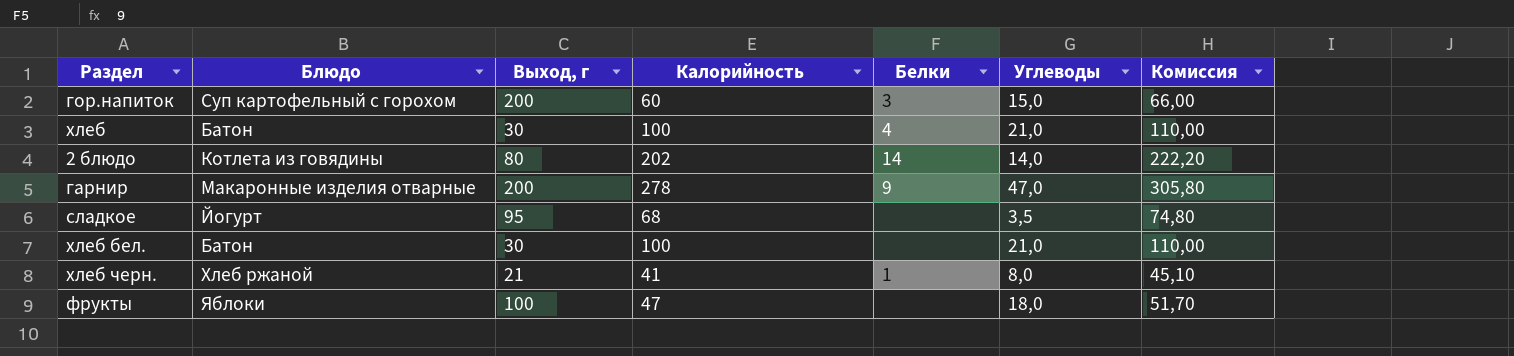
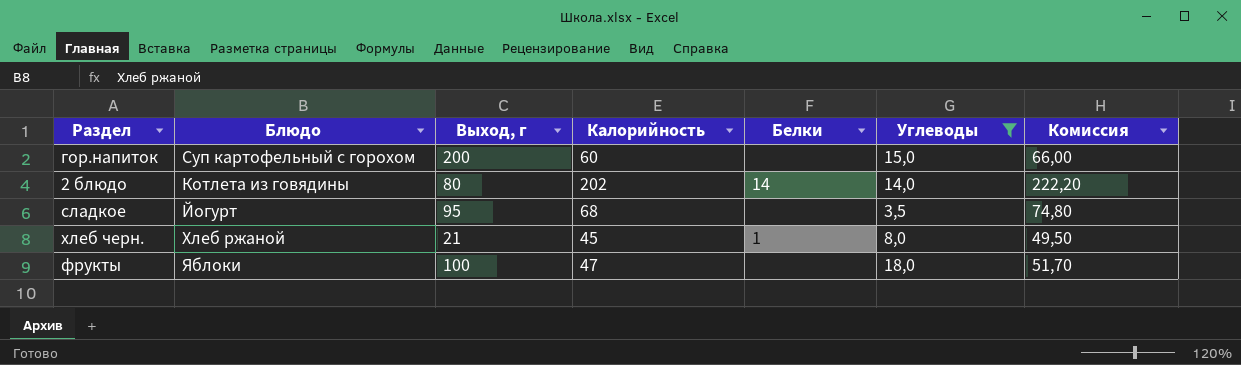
filter: none -> Углеводы <= 18,0
гор.напиток | Белки: 3 -> none
хлеб черн. | Калорийность: 41 -> 45
хлеб черн. | Комиссия: 45,10 -> 49,50

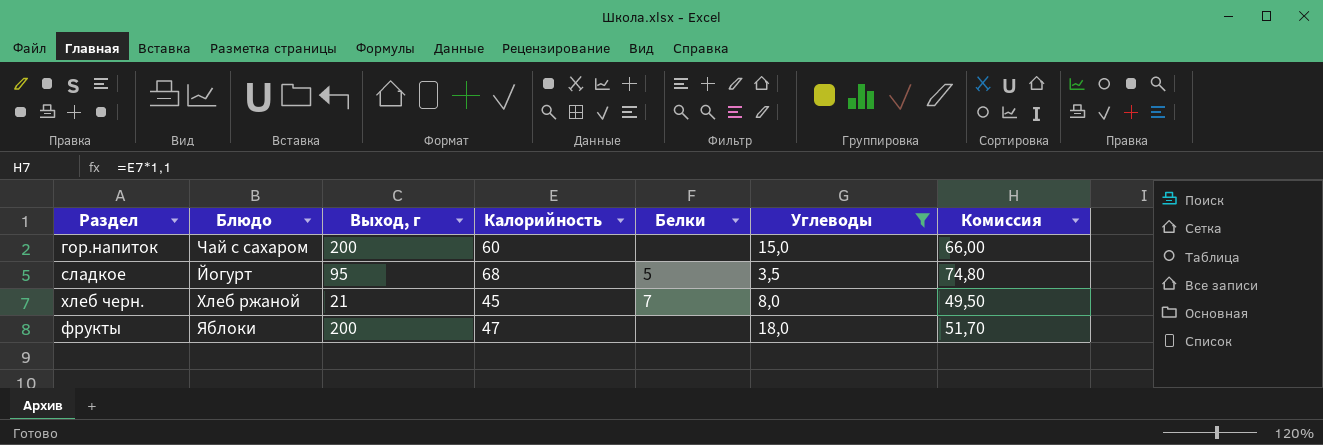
row 2 блюдо: Котлета из говядины | 80 | 202 | 14 | 14,0 | 222,20 -> none
гор.напиток | Блюдо: Суп картофельный с горохом -> Чай с сахаром
сладкое | Белки: none -> 5
хлеб черн. | Белки: 1 -> 7
фрукты | Выход, г: 100 -> 200

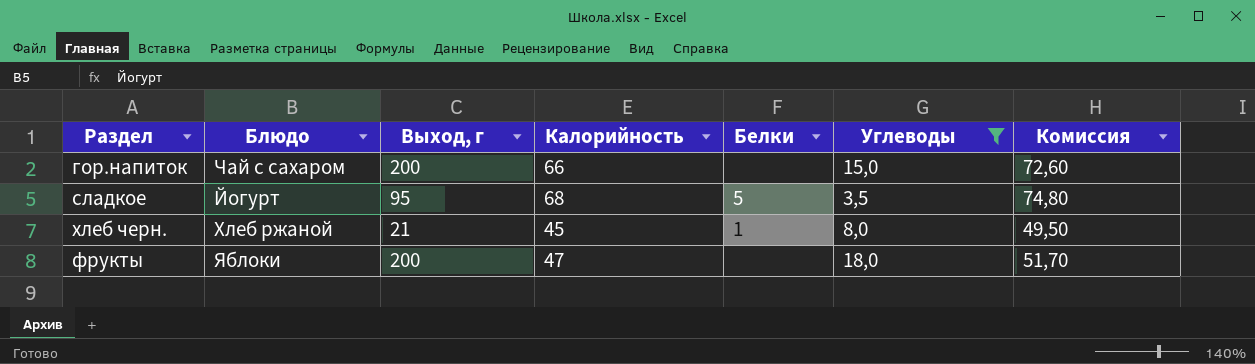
гор.напиток | Калорийность: 60 -> 66
гор.напиток | Комиссия: 66,00 -> 72,60
хлеб черн. | Белки: 7 -> 1

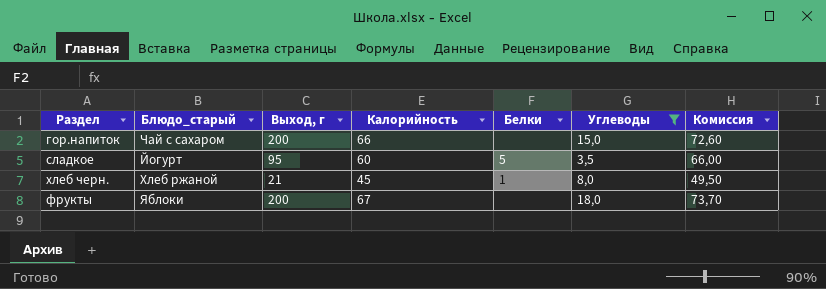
column name: Блюдо -> Блюдо_старый
сладкое | Калорийность: 68 -> 60
сладкое | Комиссия: 74,80 -> 66,00
фрукты | Калорийность: 47 -> 67
фрукты | Комиссия: 51,70 -> 73,70

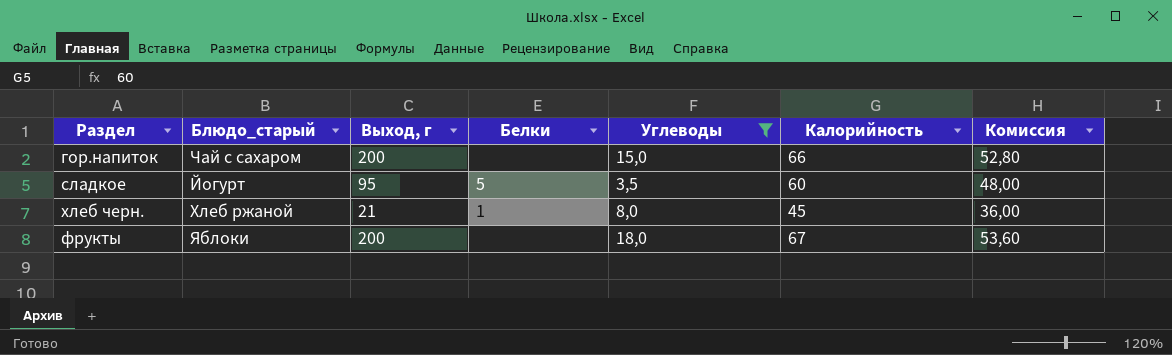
column Калорийность | position: 4 -> 6
column Комиссия | formula: [Калорийность] * 1,1 -> [Калорийность] * 0,8

